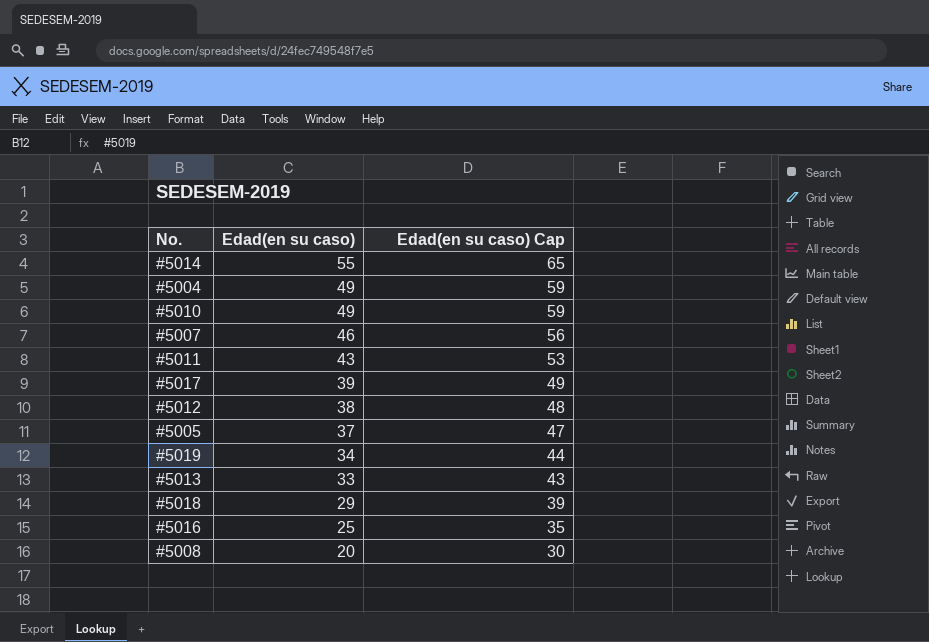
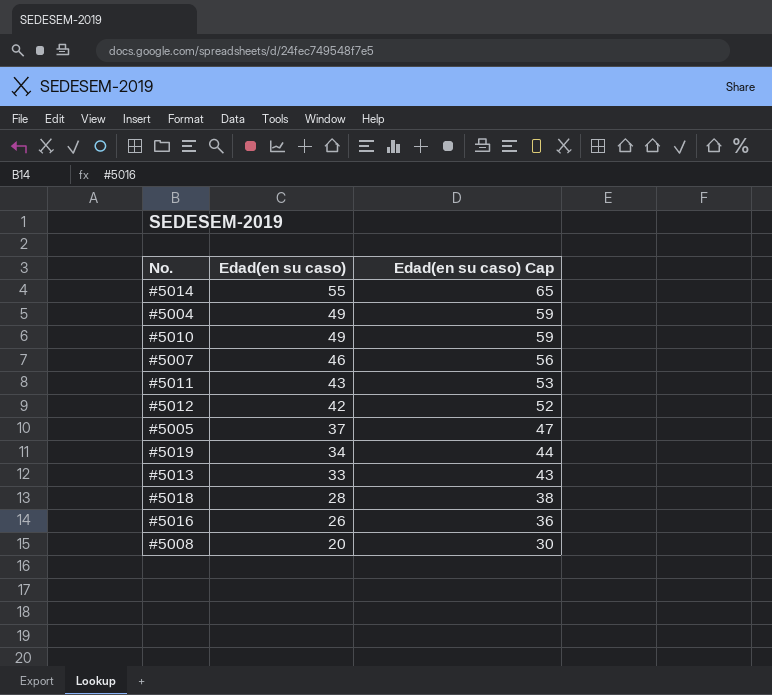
row #5017: 39 | 49 -> none
#5012 | Edad(en su caso): 38 -> 42
#5012 | Edad(en su caso) Cap: 48 -> 52
#5018 | Edad(en su caso): 29 -> 28
#5018 | Edad(en su caso) Cap: 39 -> 38
#5016 | Edad(en su caso): 25 -> 26
#5016 | Edad(en su caso) Cap: 35 -> 36

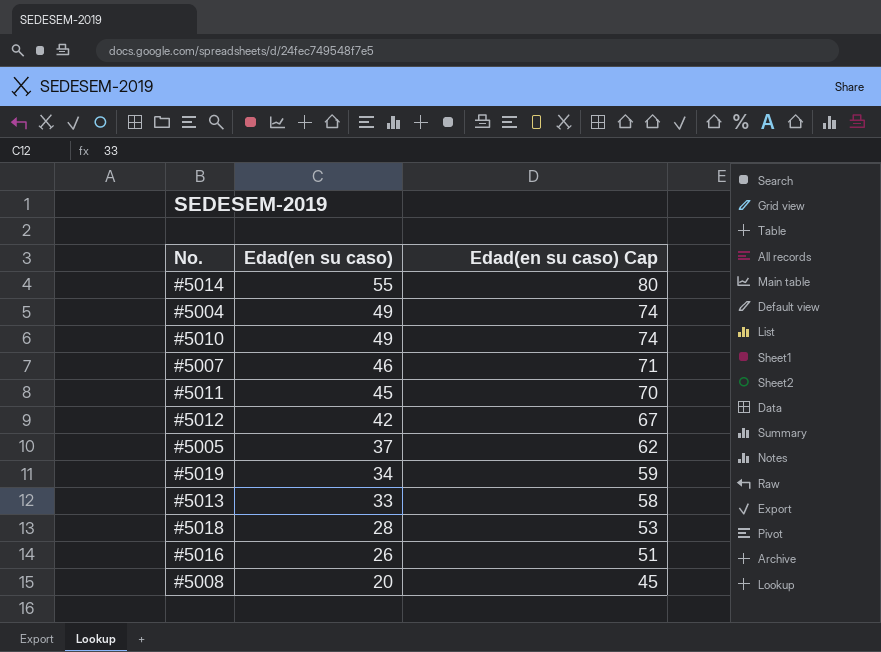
column Edad(en su caso) Cap | formula: [Edad(en su caso)] + 10 -> [Edad(en su caso)] + 25
#5011 | Edad(en su caso): 43 -> 45

